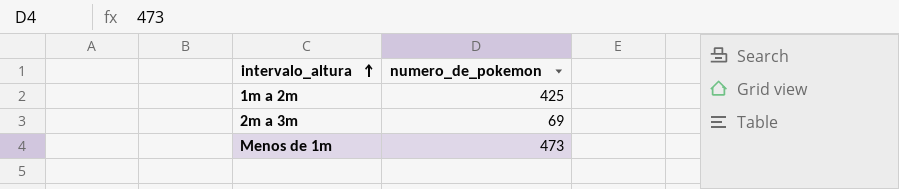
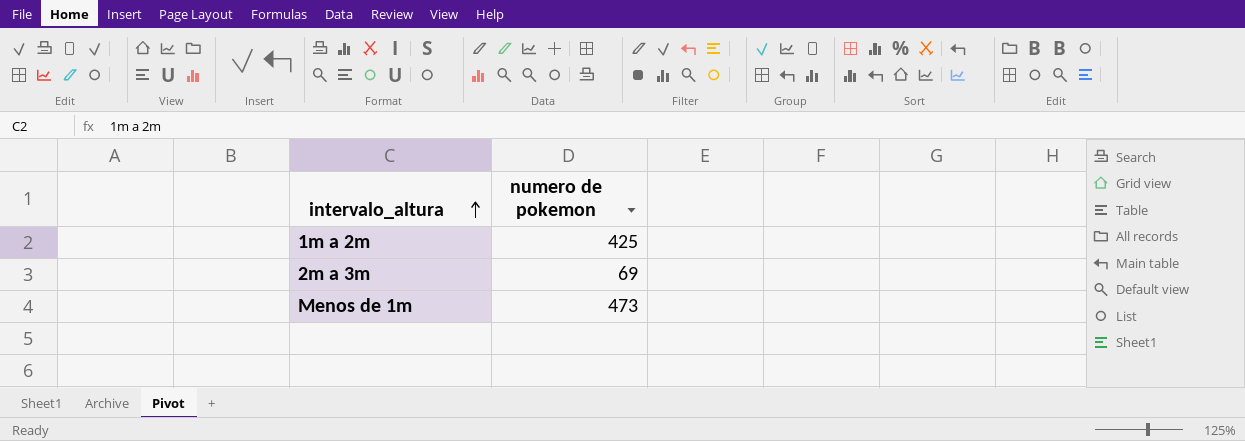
column name: numero_de_pokemon -> numero de pokemon

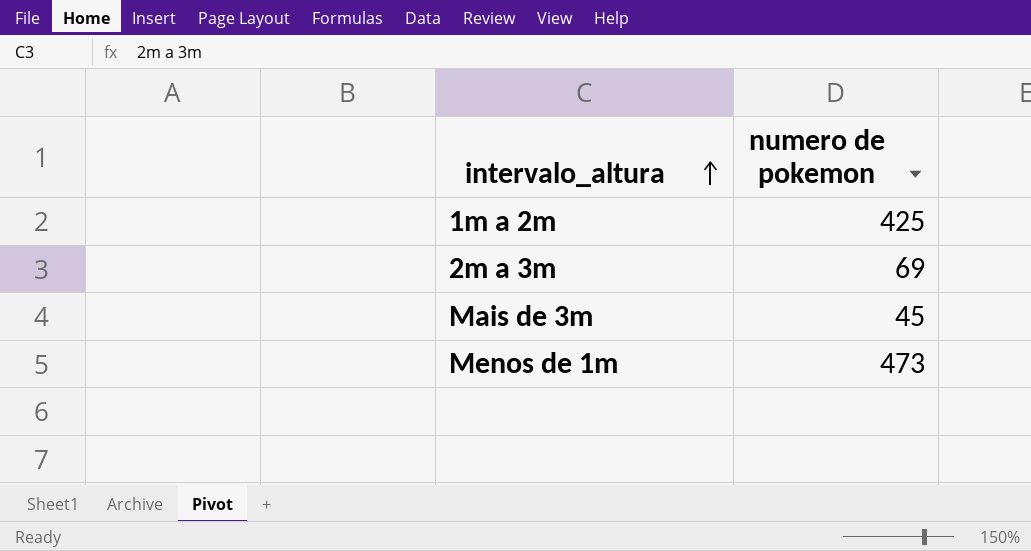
row Mais de 3m: none -> 45

